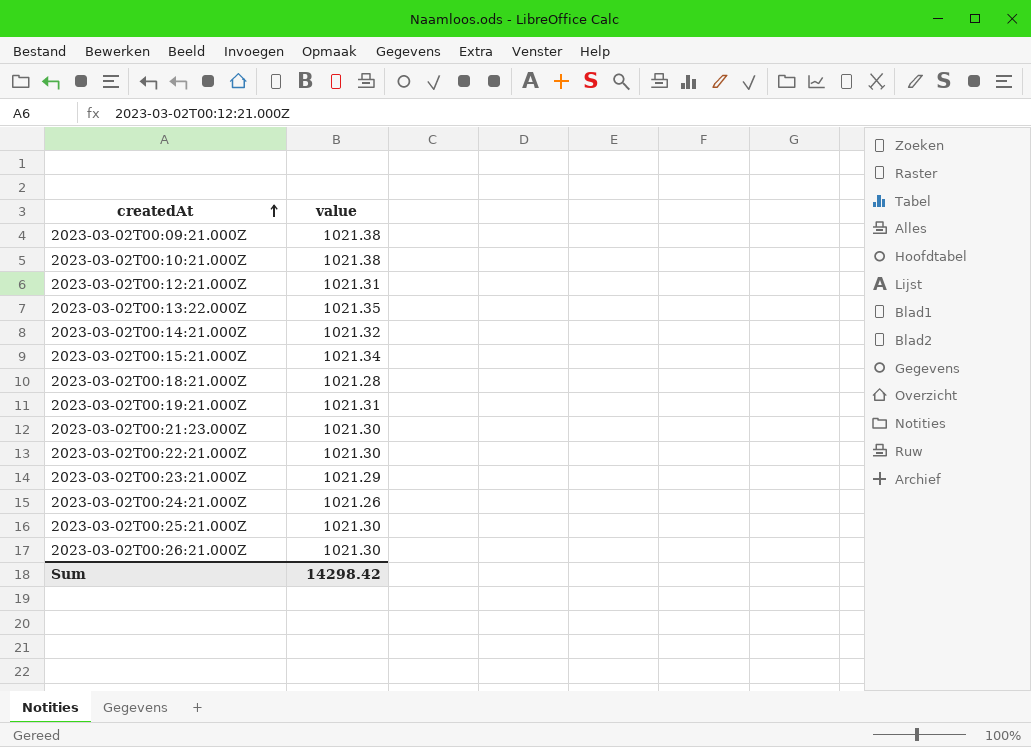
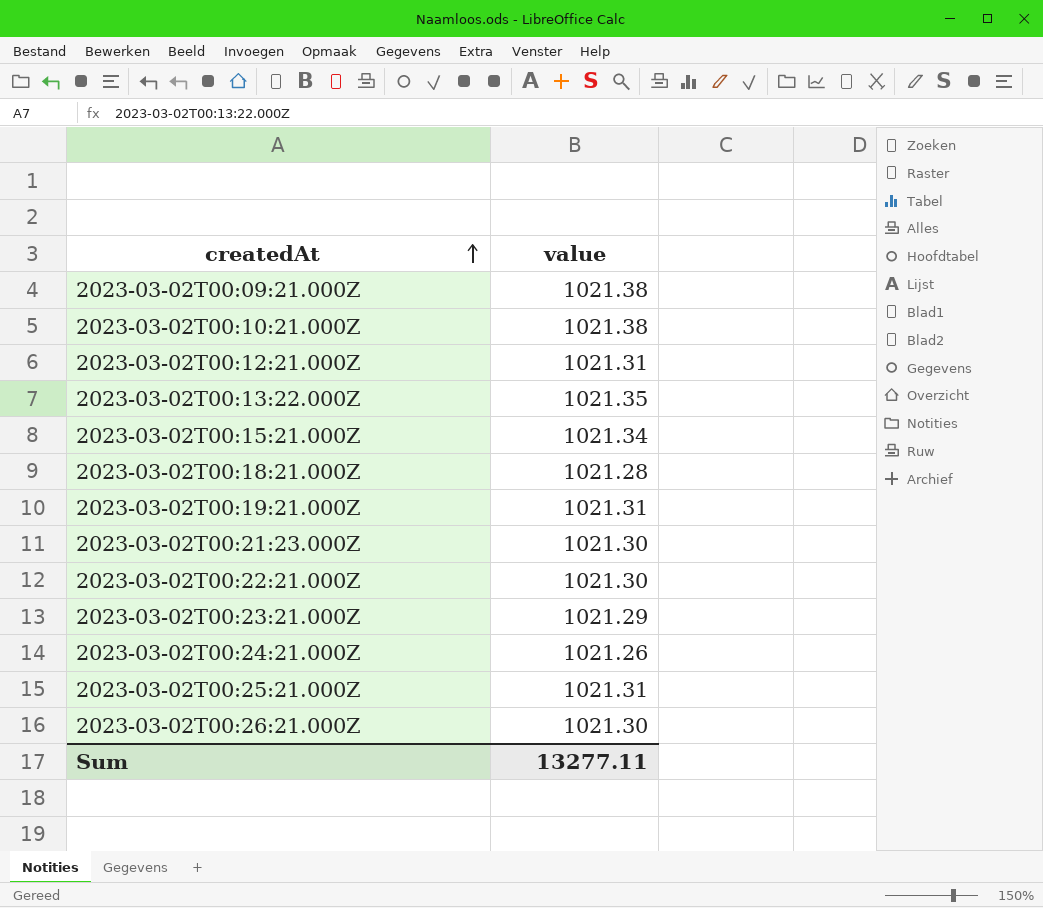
row 2023-03-02T00:14:21.000Z: 1021.32 -> none
2023-03-02T00:25:21.000Z | value: 1021.30 -> 1021.31
Sum | value: 14298.42 -> 13277.11

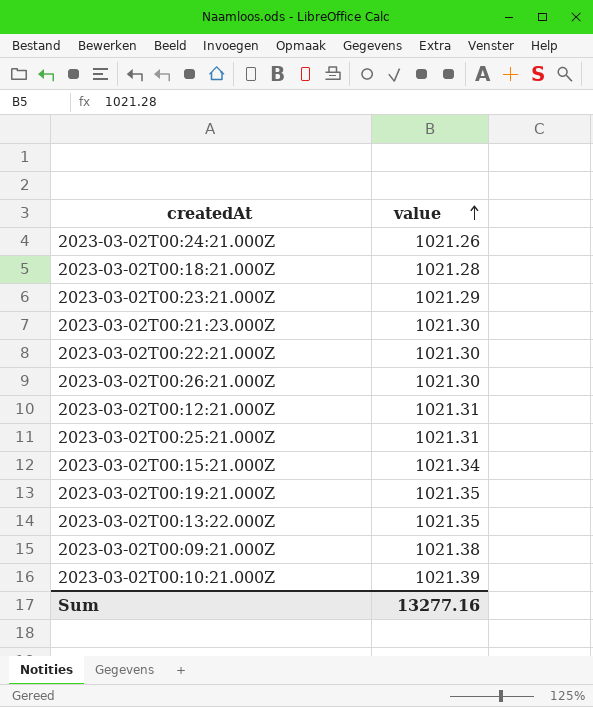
row order: createdAt ascending -> value ascending
2023-03-02T00:19:21.000Z | value: 1021.31 -> 1021.35
2023-03-02T00:10:21.000Z | value: 1021.38 -> 1021.39
Sum | value: 13277.11 -> 13277.16

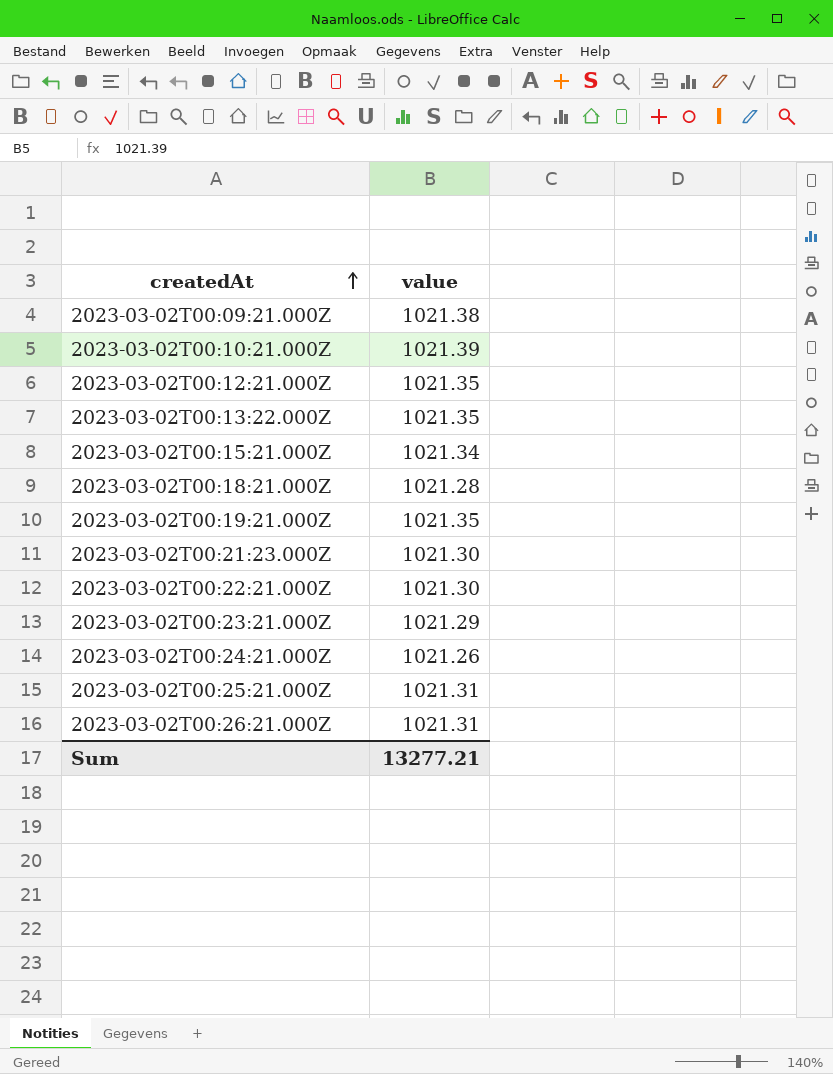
row order: value ascending -> createdAt ascending
2023-03-02T00:12:21.000Z | value: 1021.31 -> 1021.35
2023-03-02T00:26:21.000Z | value: 1021.30 -> 1021.31
Sum | value: 13277.16 -> 13277.21

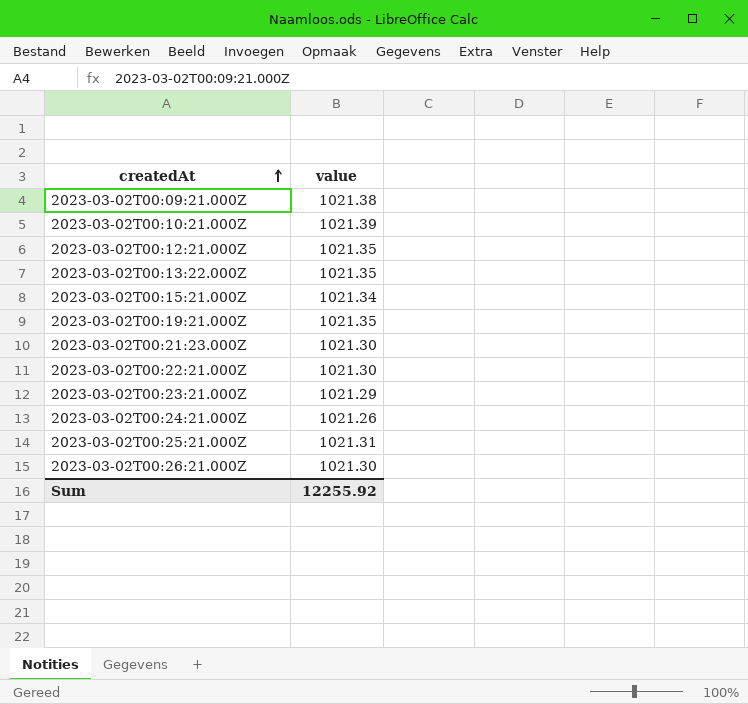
row 2023-03-02T00:18:21.000Z: 1021.28 -> none
2023-03-02T00:26:21.000Z | value: 1021.31 -> 1021.30
Sum | value: 13277.21 -> 12255.92

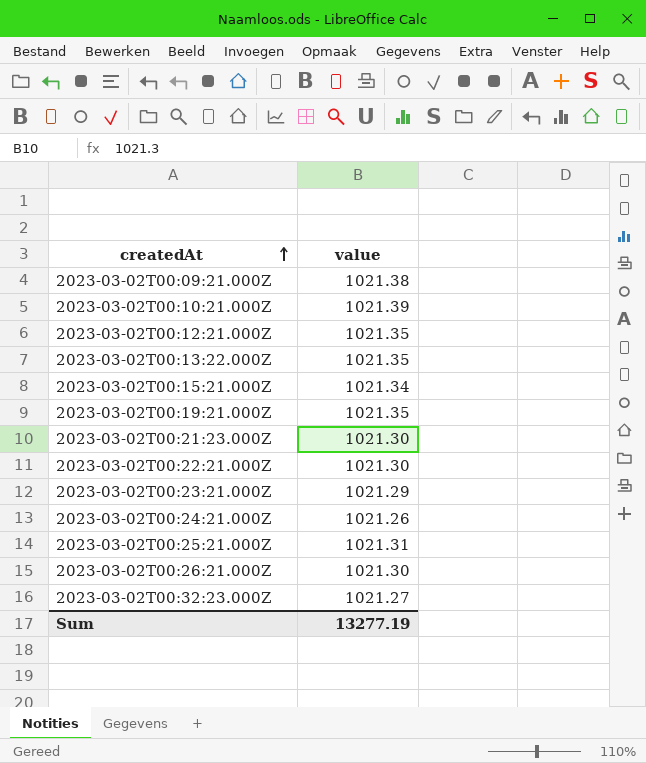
row 2023-03-02T00:32:23.000Z: none -> 1021.27
Sum | value: 12255.92 -> 13277.19

